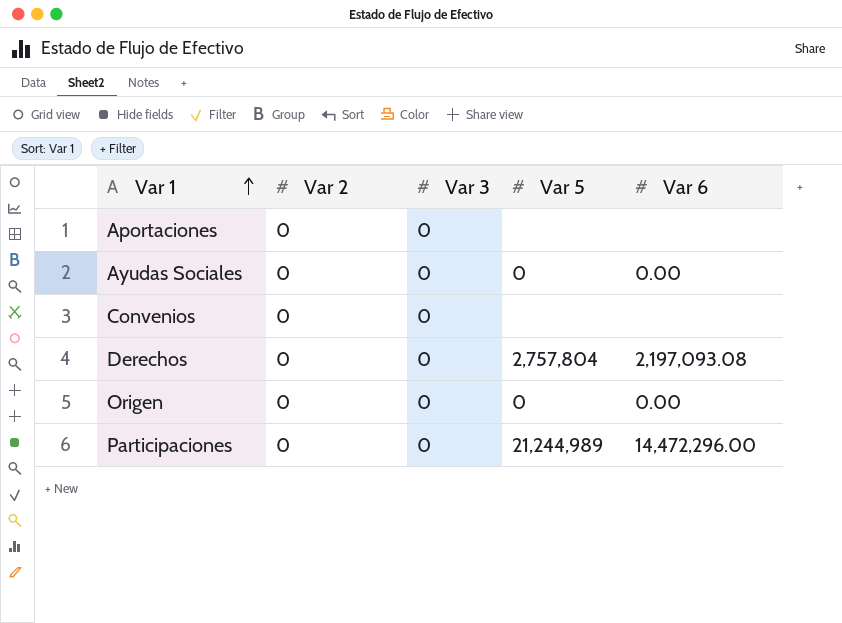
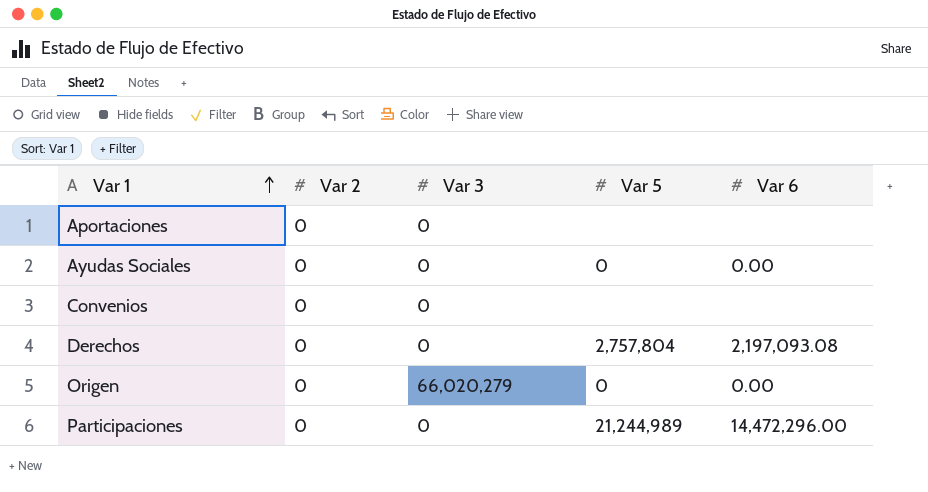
Origen | Var 3: 0 -> 66,020,279

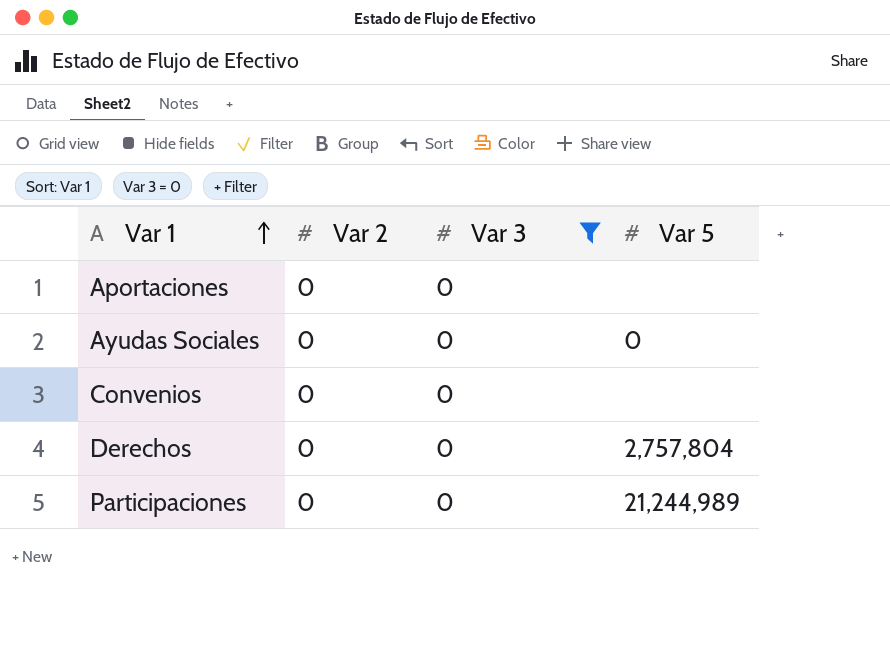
filter: none -> Var 3 = 0
column Var 6 | position: 5 -> none

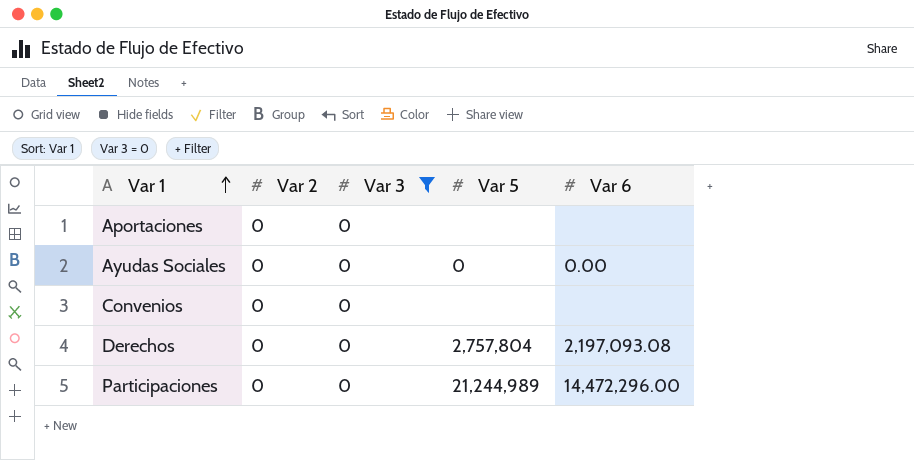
column Var 6 | position: none -> 5

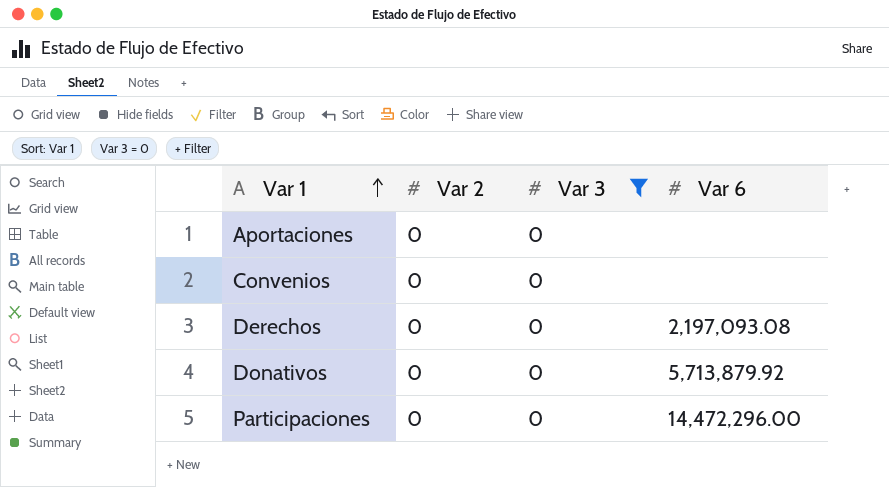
column Var 5 | position: 4 -> none
row Ayudas Sociales: 0 | 0 | 0 | 0.00 -> none
row Donativos: none -> 0 | 0 | 5,713,879.92

